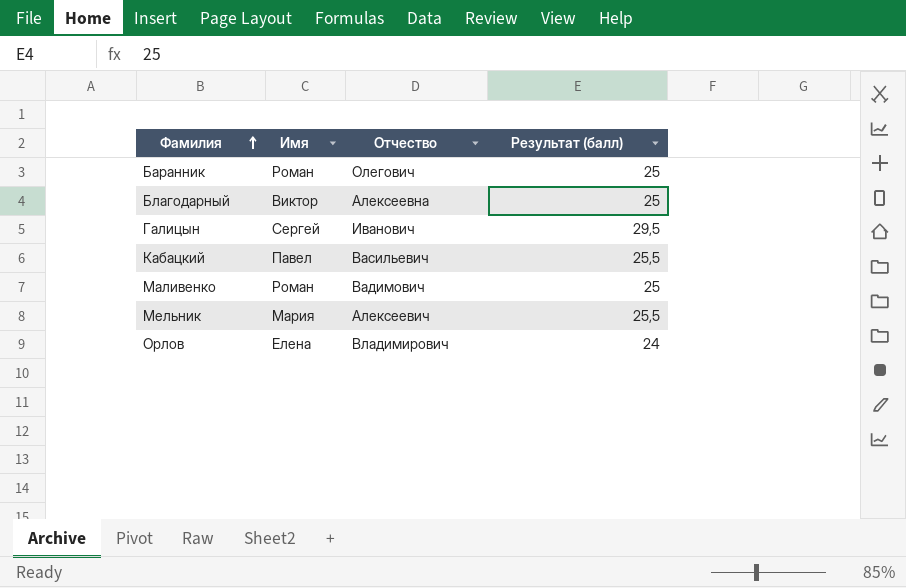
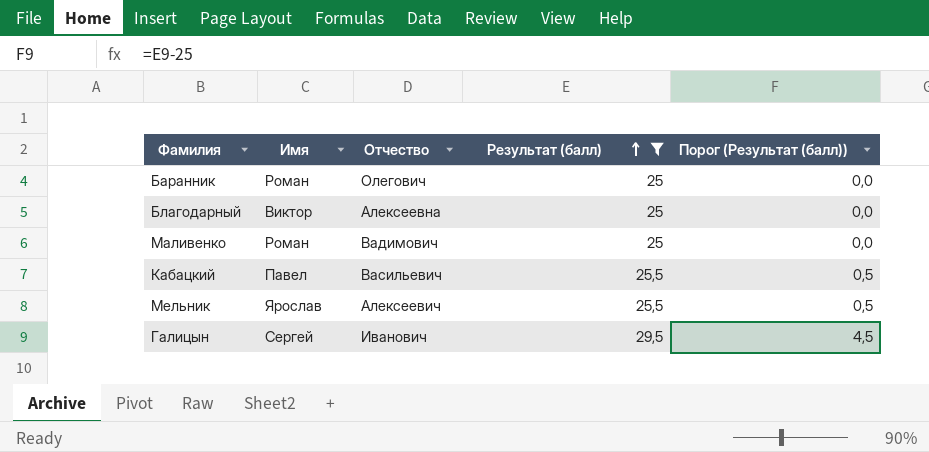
filter: none -> Результат (балл) != 24
row order: Фамилия ascending -> Результат (балл) ascending
column Порог (Результат (балл)) | formula: none -> [Результат (балл)] - 25
Мельник | Имя: Мария -> Ярослав

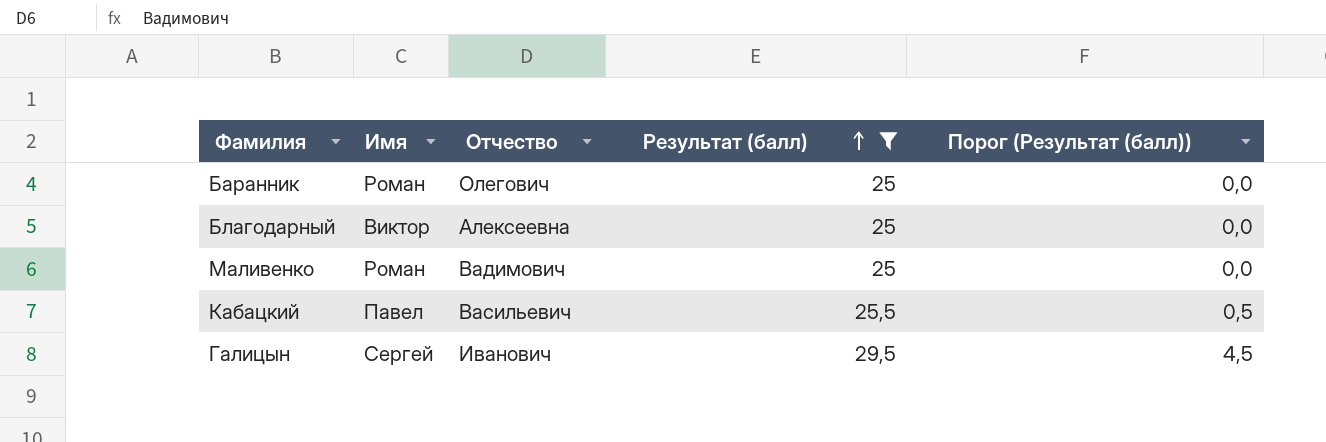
row Мельник: Ярослав | Алексеевич | 25,5 | 0,5 -> none

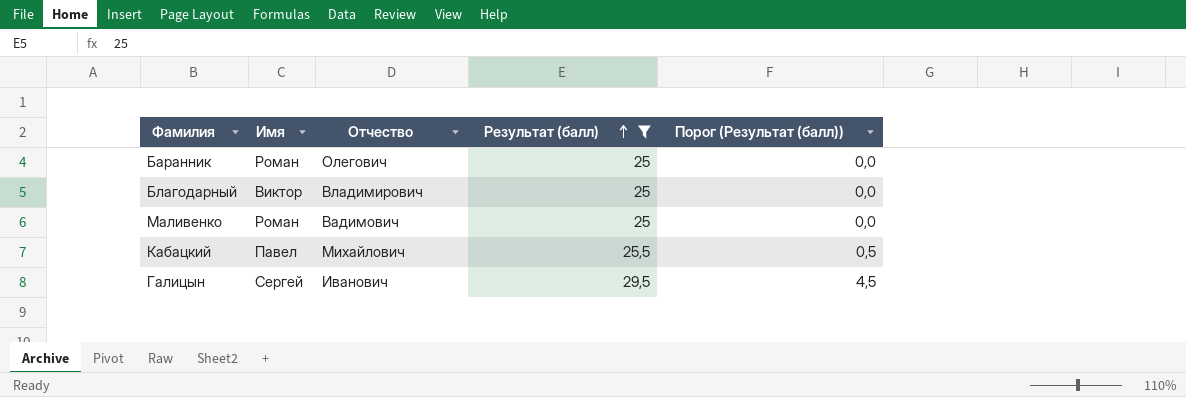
Благодарный | Отчество: Алексеевна -> Владимирович
Кабацкий | Отчество: Васильевич -> Михайлович

